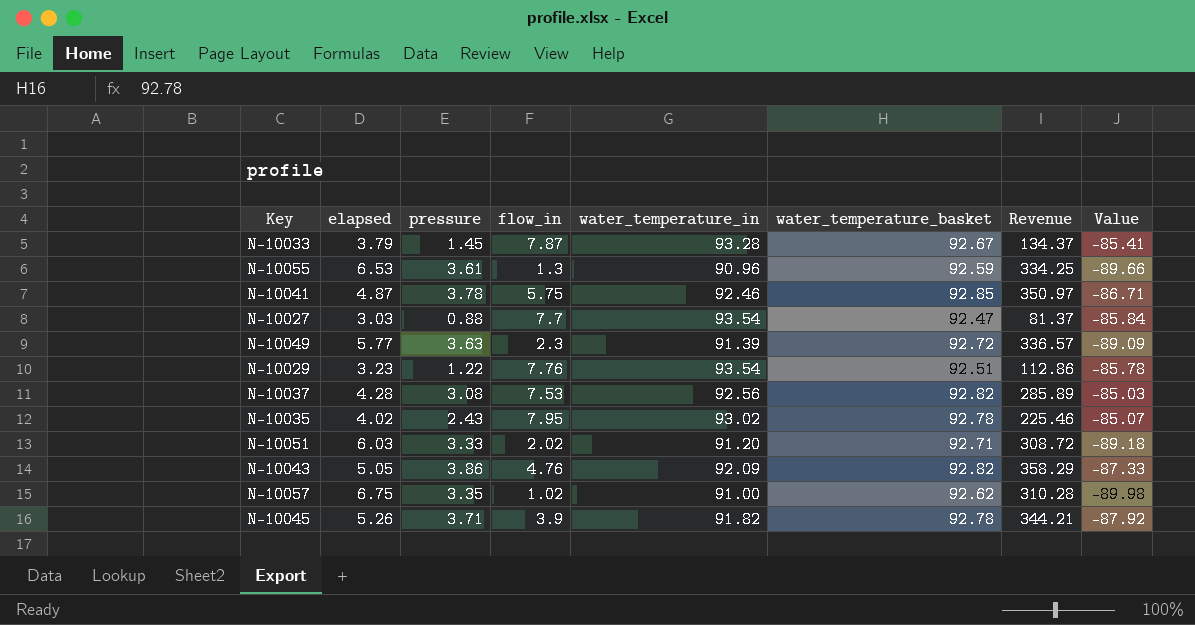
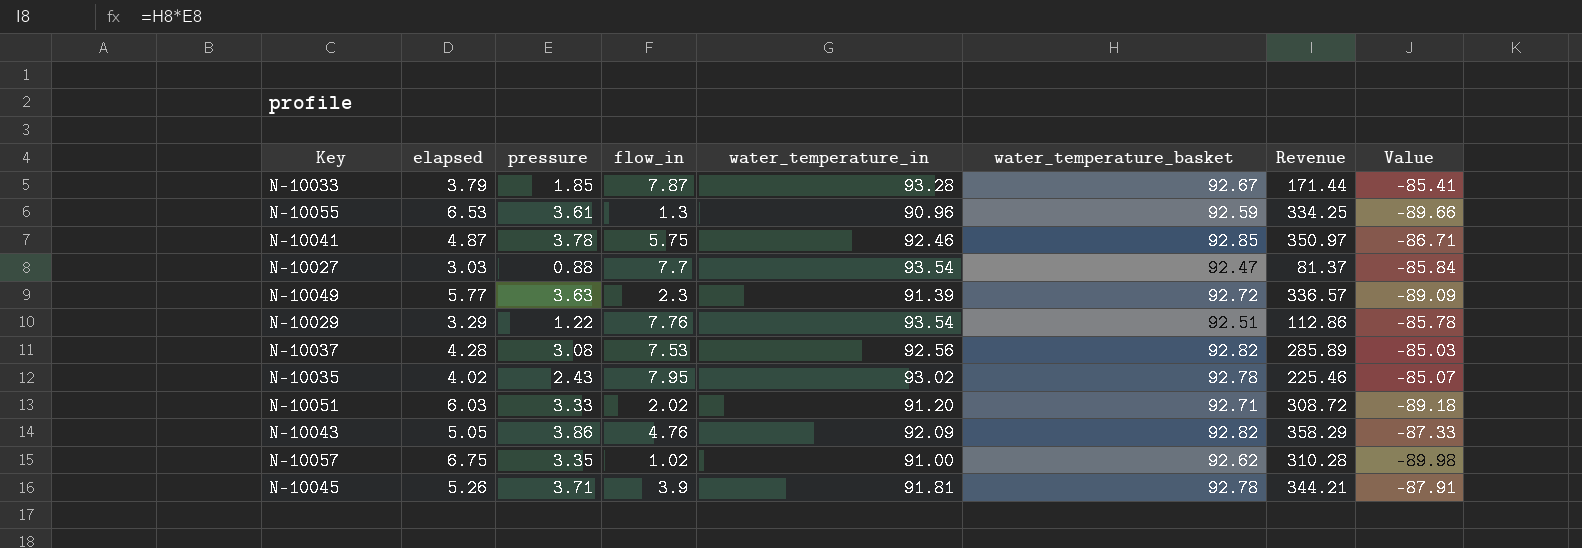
N-10033 | pressure: 1.45 -> 1.85
N-10033 | Revenue: 134.37 -> 171.44
N-10029 | elapsed: 3.23 -> 3.29
N-10045 | water_temperature_in: 91.82 -> 91.81
N-10045 | Value: -87.92 -> -87.91

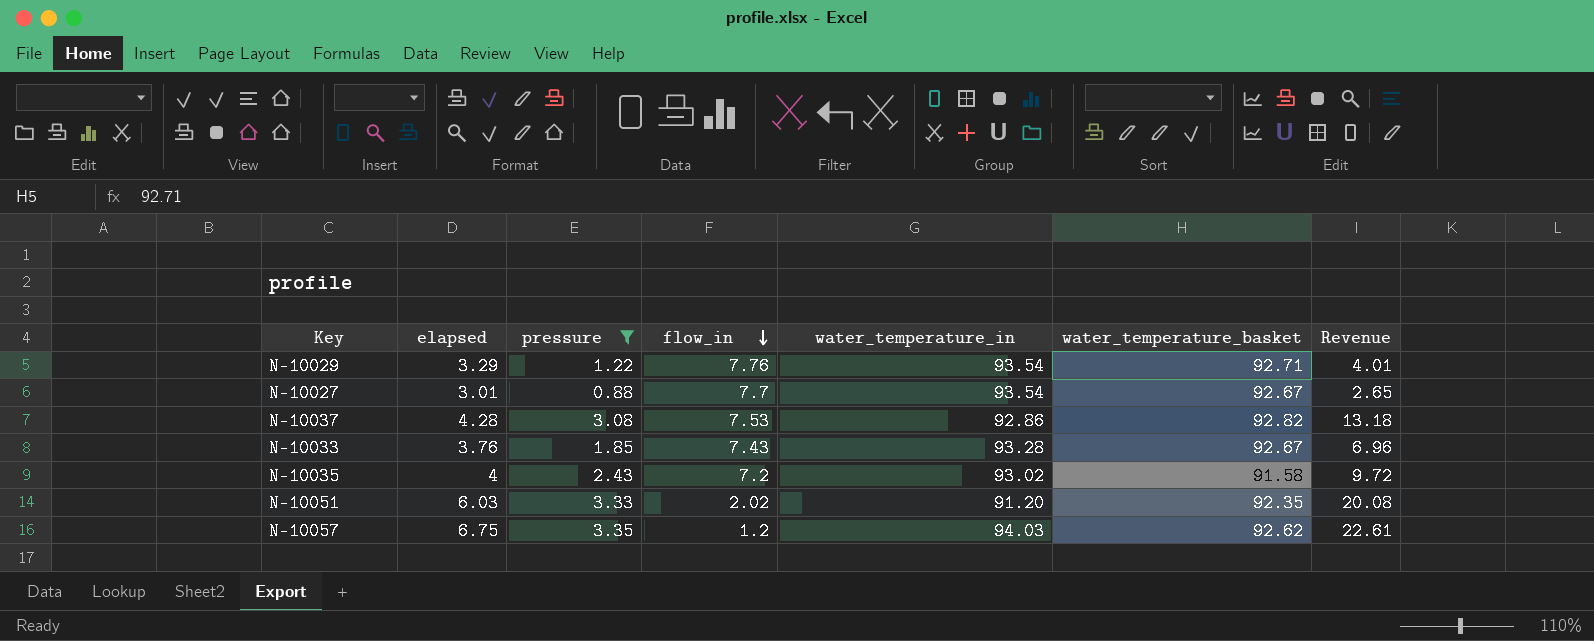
filter: none -> pressure <= 3.35
row order: none -> flow_in descending
column Value | formula: [flow_in] - [water_temperature_in] -> none
column Revenue | formula: [pressure] * [water_temperature_basket] -> [elapsed] * [pressure]
N-10029 | water_temperature_basket: 92.51 -> 92.71
N-10027 | elapsed: 3.03 -> 3.01
N-10027 | water_temperature_basket: 92.47 -> 92.67
N-10037 | water_temperature_in: 92.56 -> 92.86
N-10033 | elapsed: 3.79 -> 3.76
N-10033 | flow_in: 7.87 -> 7.43
N-10035 | elapsed: 4.02 -> 4
N-10035 | flow_in: 7.95 -> 7.2
N-10035 | water_temperature_basket: 92.78 -> 91.58
N-10051 | water_temperature_basket: 92.71 -> 92.35
N-10057 | flow_in: 1.02 -> 1.2
N-10057 | water_temperature_in: 91.00 -> 94.03

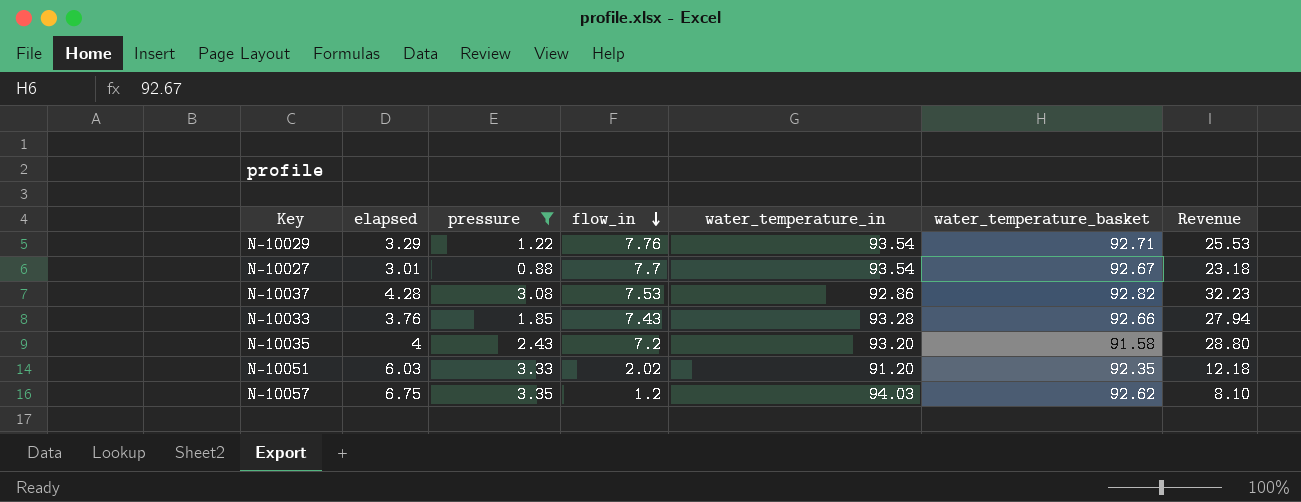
column Revenue | formula: [elapsed] * [pressure] -> [elapsed] * [flow_in]
N-10033 | water_temperature_basket: 92.67 -> 92.66
N-10035 | water_temperature_in: 93.02 -> 93.20

